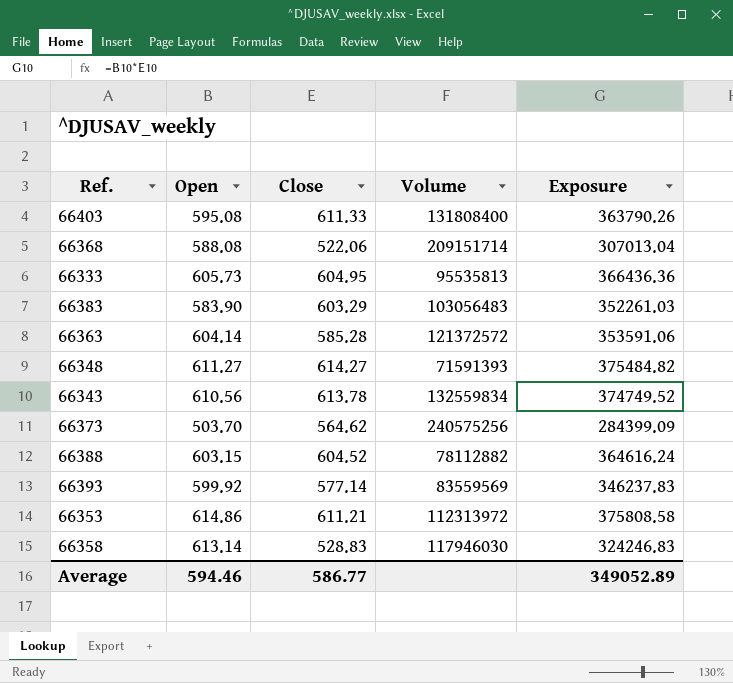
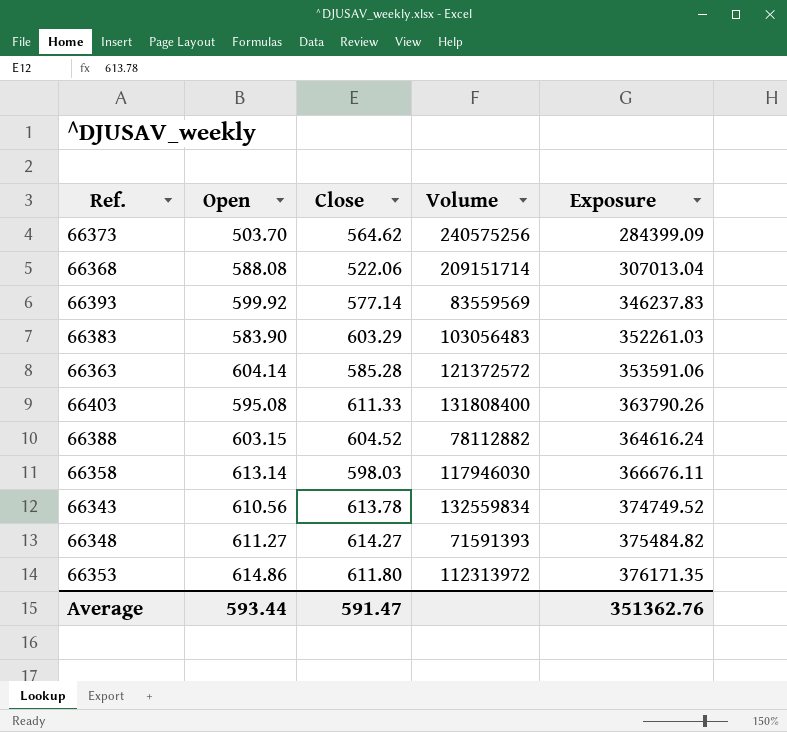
row order: none -> Exposure ascending
row 66333: 605.73 | 604.95 | 95535813 | 366436.36 -> none
66358 | Close: 528.83 -> 598.03
66358 | Exposure: 324246.83 -> 366676.11
66353 | Close: 611.21 -> 611.80
66353 | Exposure: 375808.58 -> 376171.35
Average | Open: 594.46 -> 593.44
Average | Close: 586.77 -> 591.47
Average | Exposure: 349052.89 -> 351362.76

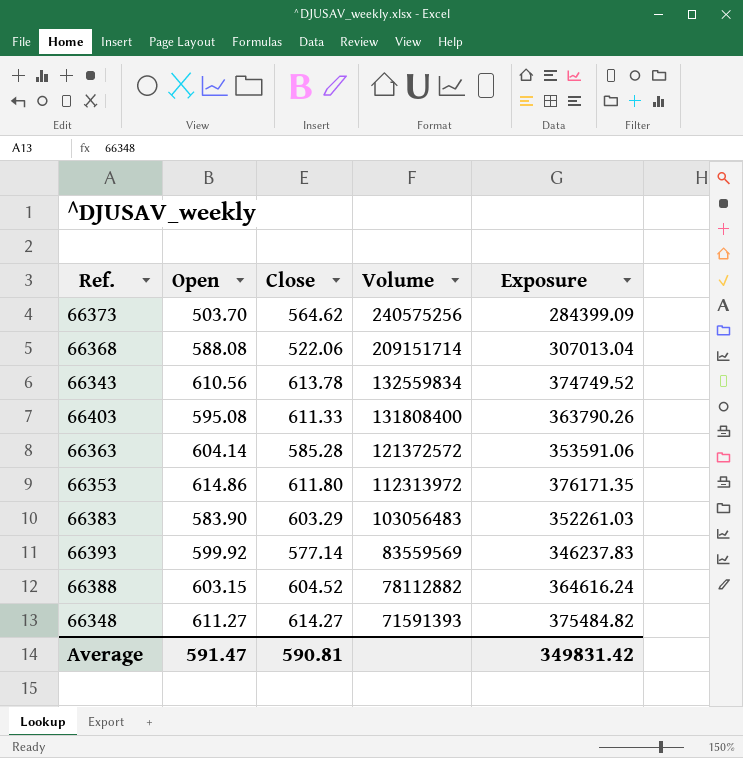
row order: Exposure ascending -> Volume descending
row 66358: 613.14 | 598.03 | 117946030 | 366676.11 -> none
Average | Open: 593.44 -> 591.47
Average | Close: 591.47 -> 590.81
Average | Exposure: 351362.76 -> 349831.42

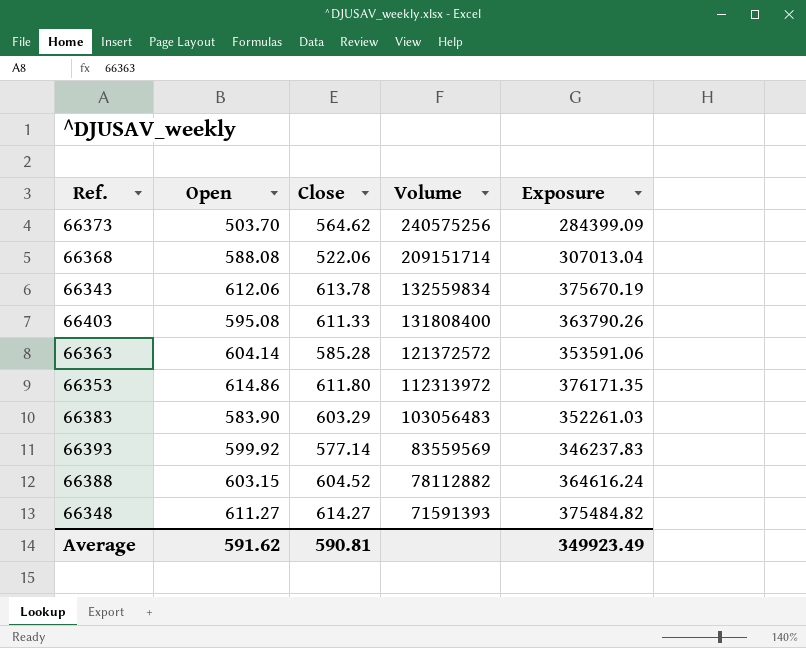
66343 | Open: 610.56 -> 612.06
66343 | Exposure: 374749.52 -> 375670.19
Average | Open: 591.47 -> 591.62
Average | Exposure: 349831.42 -> 349923.49

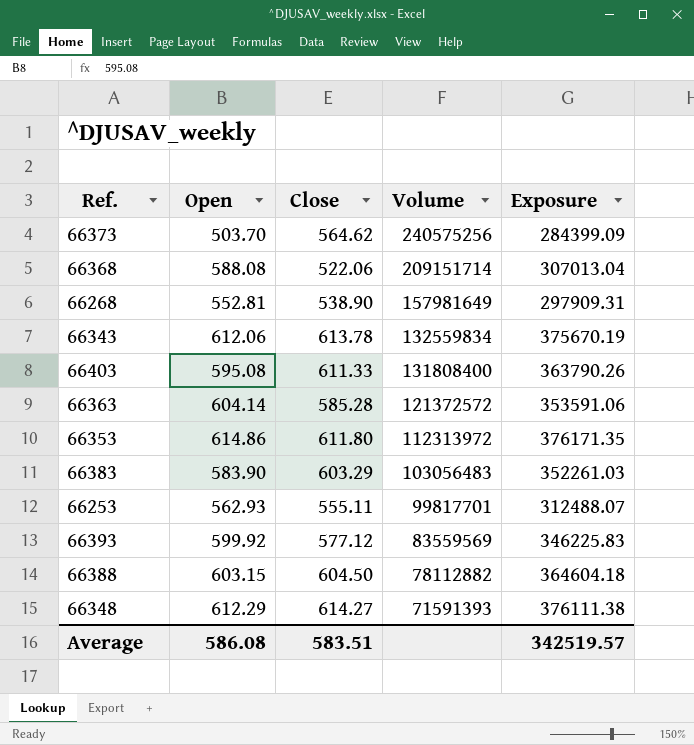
row 66268: none -> 552.81 | 538.90 | 157981649 | 297909.31
row 66253: none -> 562.93 | 555.11 | 99817701 | 312488.07
66393 | Close: 577.14 -> 577.12
66393 | Exposure: 346237.83 -> 346225.83
66388 | Close: 604.52 -> 604.50
66388 | Exposure: 364616.24 -> 364604.18
66348 | Open: 611.27 -> 612.29
66348 | Exposure: 375484.82 -> 376111.38
Average | Open: 591.62 -> 586.08
Average | Close: 590.81 -> 583.51
Average | Exposure: 349923.49 -> 342519.57

